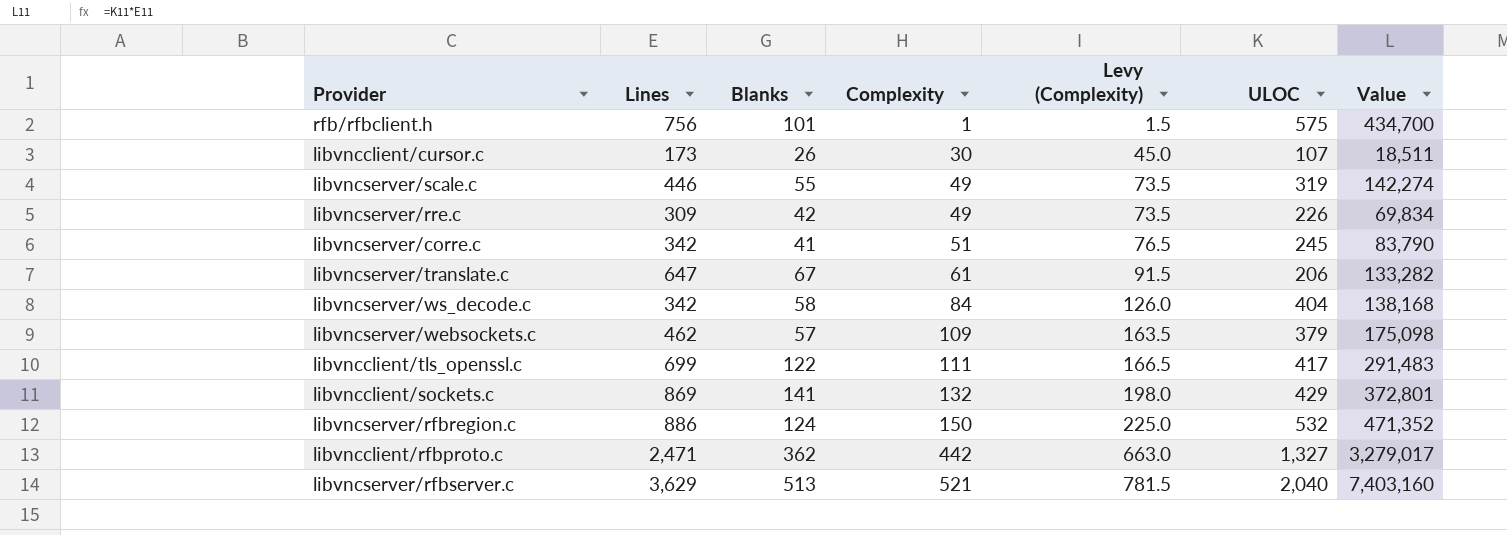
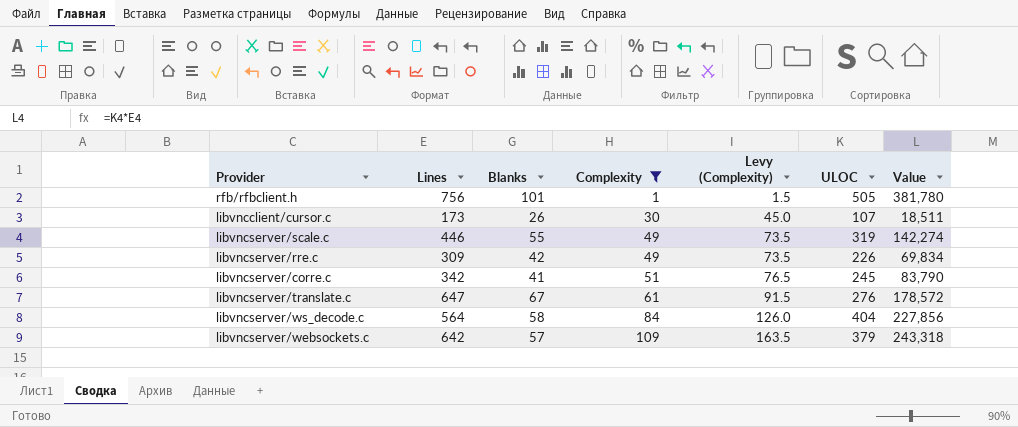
filter: none -> Complexity <= 109
rfb/rfbclient.h | ULOC: 575 -> 505
rfb/rfbclient.h | Value: 434,700 -> 381,780
libvncserver/translate.c | ULOC: 206 -> 276
libvncserver/translate.c | Value: 133,282 -> 178,572
libvncserver/ws_decode.c | Lines: 342 -> 564
libvncserver/ws_decode.c | Value: 138,168 -> 227,856
libvncserver/websockets.c | Lines: 462 -> 642
libvncserver/websockets.c | Value: 175,098 -> 243,318

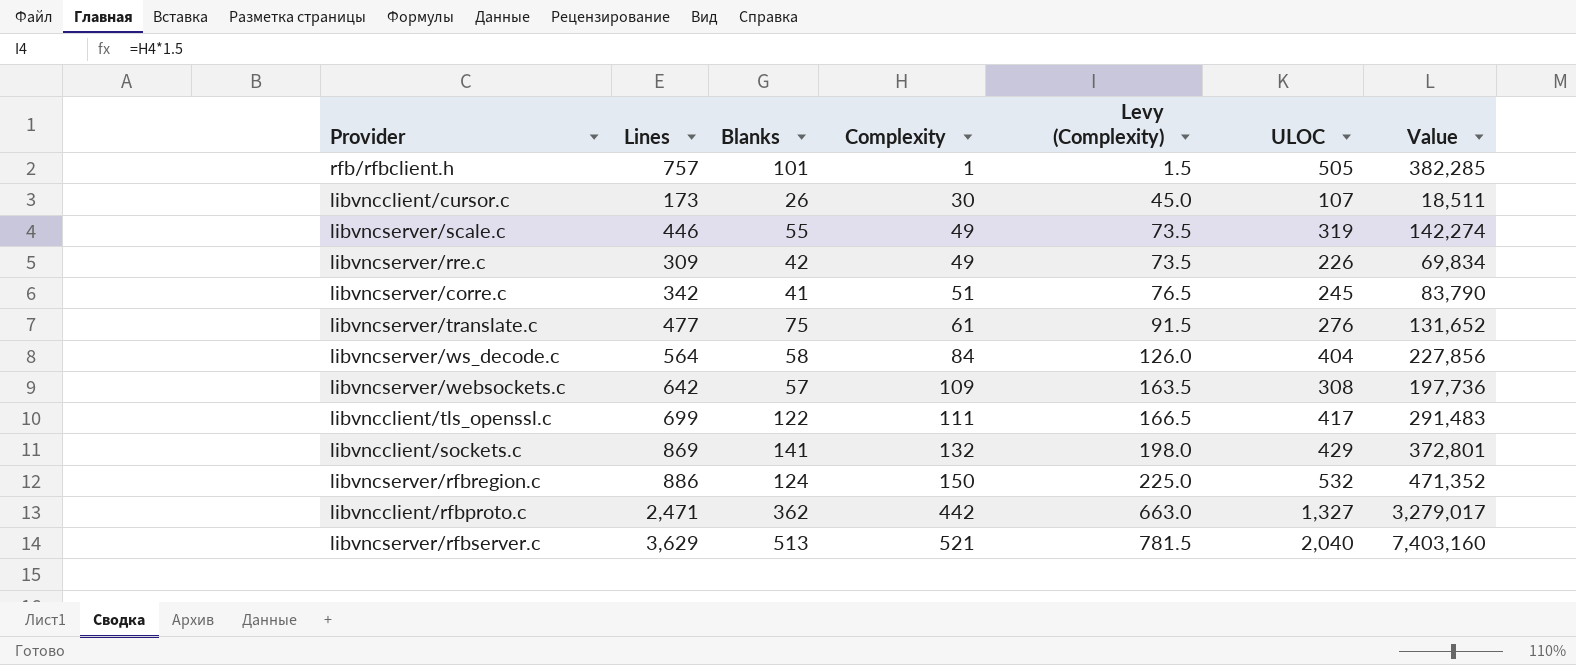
filter: Complexity <= 109 -> none
rfb/rfbclient.h | Lines: 756 -> 757
rfb/rfbclient.h | Value: 381,780 -> 382,285
libvncserver/translate.c | Lines: 647 -> 477
libvncserver/translate.c | Blanks: 67 -> 75
libvncserver/translate.c | Value: 178,572 -> 131,652
libvncserver/websockets.c | ULOC: 379 -> 308
libvncserver/websockets.c | Value: 243,318 -> 197,736

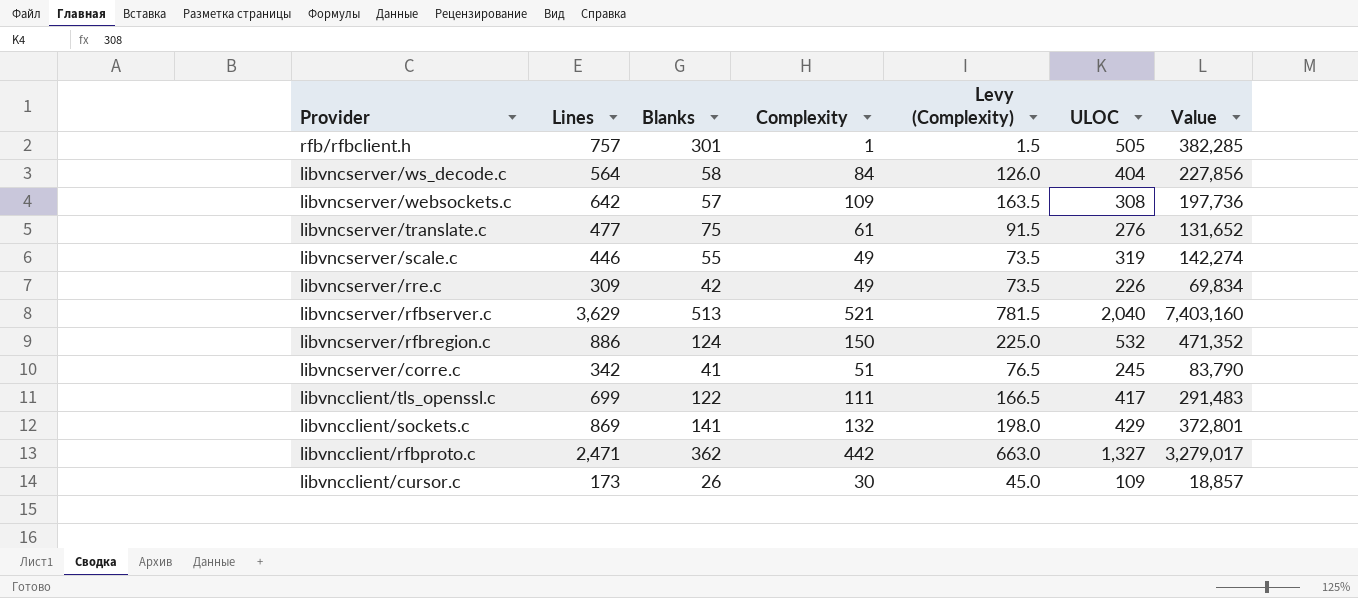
row order: Complexity ascending -> Provider descending
rfb/rfbclient.h | Blanks: 101 -> 301
libvncclient/cursor.c | ULOC: 107 -> 109
libvncclient/cursor.c | Value: 18,511 -> 18,857

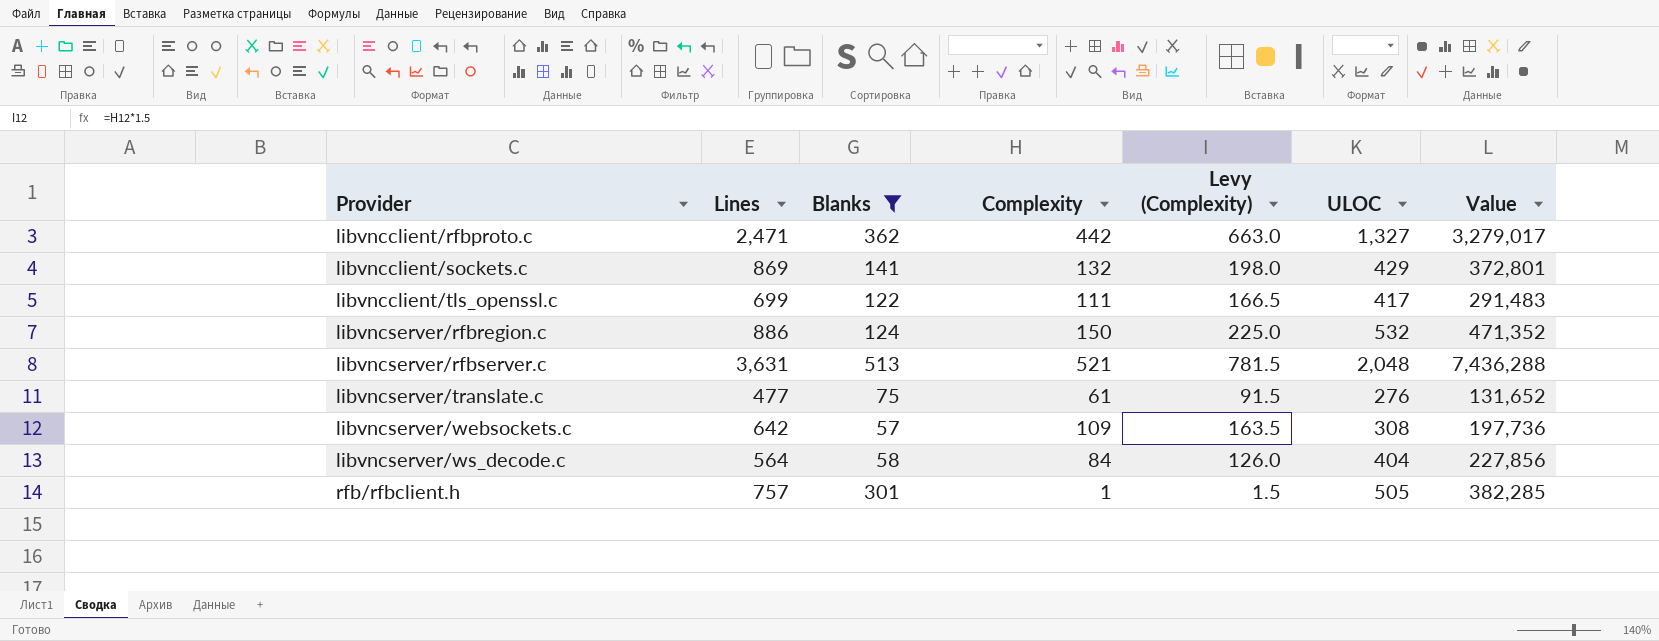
filter: none -> Blanks >= 57
row order: Provider descending -> Provider ascending
libvncserver/rfbserver.c | Lines: 3,629 -> 3,631
libvncserver/rfbserver.c | ULOC: 2,040 -> 2,048
libvncserver/rfbserver.c | Value: 7,403,160 -> 7,436,288

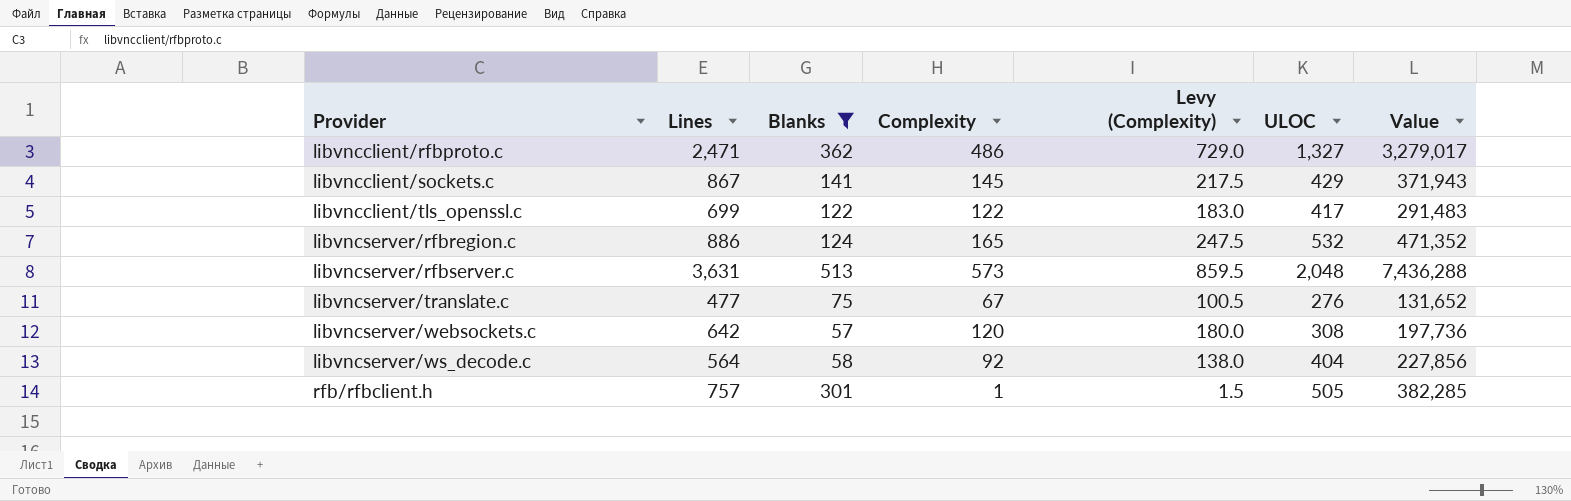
libvncclient/rfbproto.c | Complexity: 442 -> 486
libvncclient/rfbproto.c | Levy (Complexity): 663.0 -> 729.0
libvncclient/sockets.c | Lines: 869 -> 867
libvncclient/sockets.c | Complexity: 132 -> 145
libvncclient/sockets.c | Levy (Complexity): 198.0 -> 217.5
libvncclient/sockets.c | Value: 372,801 -> 371,943
libvncclient/tls_openssl.c | Complexity: 111 -> 122
libvncclient/tls_openssl.c | Levy (Complexity): 166.5 -> 183.0
libvncserver/rfbregion.c | Complexity: 150 -> 165
libvncserver/rfbregion.c | Levy (Complexity): 225.0 -> 247.5
libvncserver/rfbserver.c | Complexity: 521 -> 573
libvncserver/rfbserver.c | Levy (Complexity): 781.5 -> 859.5
libvncserver/translate.c | Complexity: 61 -> 67
libvncserver/translate.c | Levy (Complexity): 91.5 -> 100.5
libvncserver/websockets.c | Complexity: 109 -> 120
libvncserver/websockets.c | Levy (Complexity): 163.5 -> 180.0
libvncserver/ws_decode.c | Complexity: 84 -> 92
libvncserver/ws_decode.c | Levy (Complexity): 126.0 -> 138.0

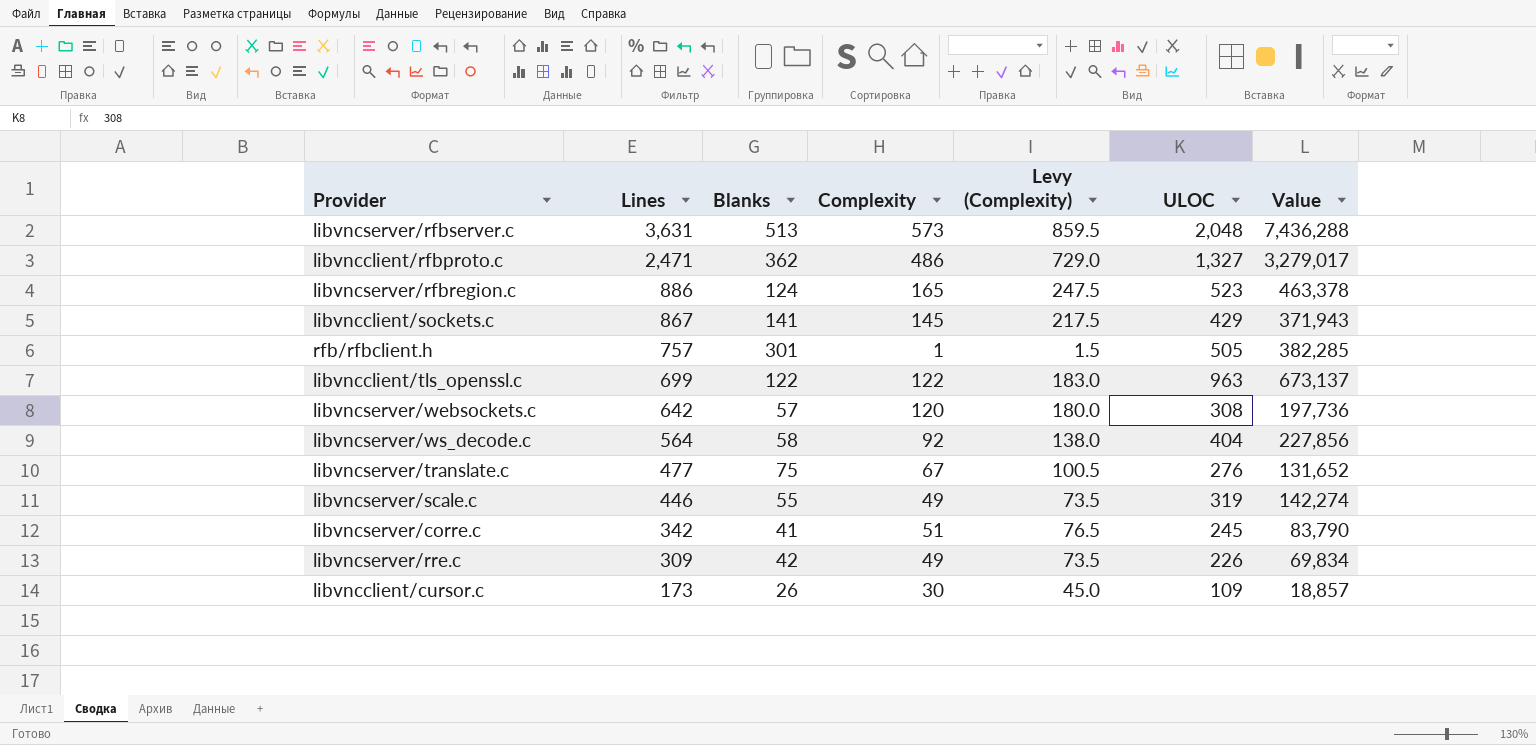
filter: Blanks >= 57 -> none
row order: Provider ascending -> Lines descending
libvncserver/rfbregion.c | ULOC: 532 -> 523
libvncserver/rfbregion.c | Value: 471,352 -> 463,378
libvncclient/tls_openssl.c | ULOC: 417 -> 963
libvncclient/tls_openssl.c | Value: 291,483 -> 673,137

